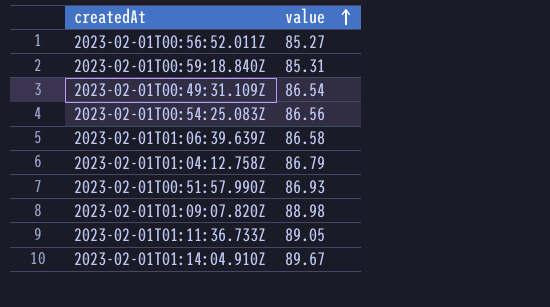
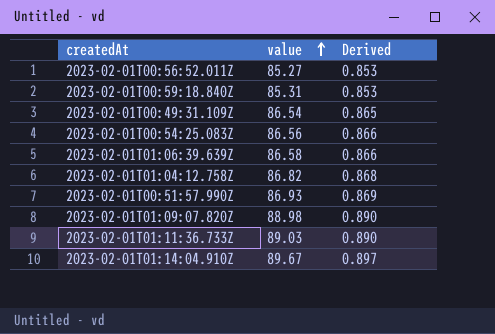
column Derived | formula: none -> [value] * 0.01
2023-02-01T01:04:12.758Z | value: 86.79 -> 86.82
2023-02-01T01:11:36.733Z | value: 89.05 -> 89.03

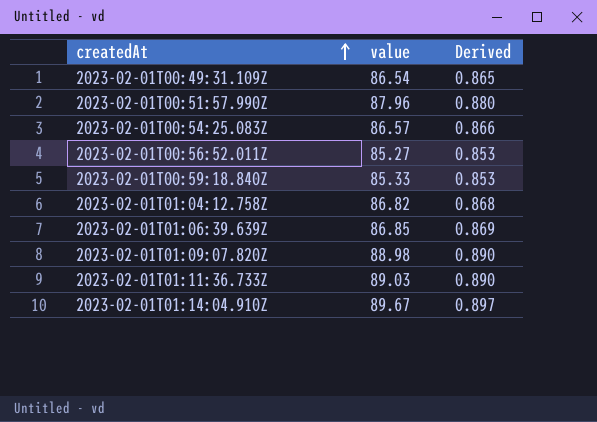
row order: value ascending -> createdAt ascending
2023-02-01T00:51:57.990Z | value: 86.93 -> 87.96
2023-02-01T00:51:57.990Z | Derived: 0.869 -> 0.880
2023-02-01T00:54:25.083Z | value: 86.56 -> 86.57
2023-02-01T00:59:18.840Z | value: 85.31 -> 85.33
2023-02-01T01:06:39.639Z | value: 86.58 -> 86.85
2023-02-01T01:06:39.639Z | Derived: 0.866 -> 0.869

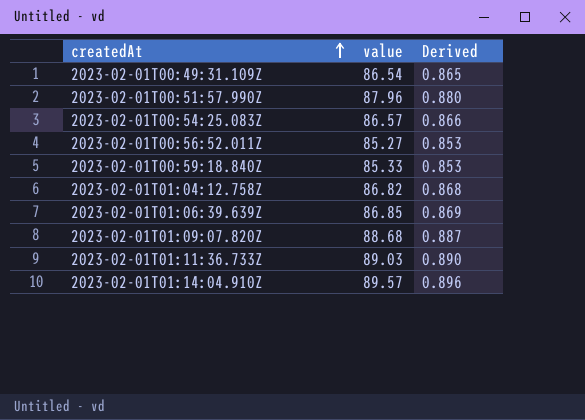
2023-02-01T01:09:07.820Z | value: 88.98 -> 88.68
2023-02-01T01:09:07.820Z | Derived: 0.890 -> 0.887
2023-02-01T01:14:04.910Z | value: 89.67 -> 89.57
2023-02-01T01:14:04.910Z | Derived: 0.897 -> 0.896

